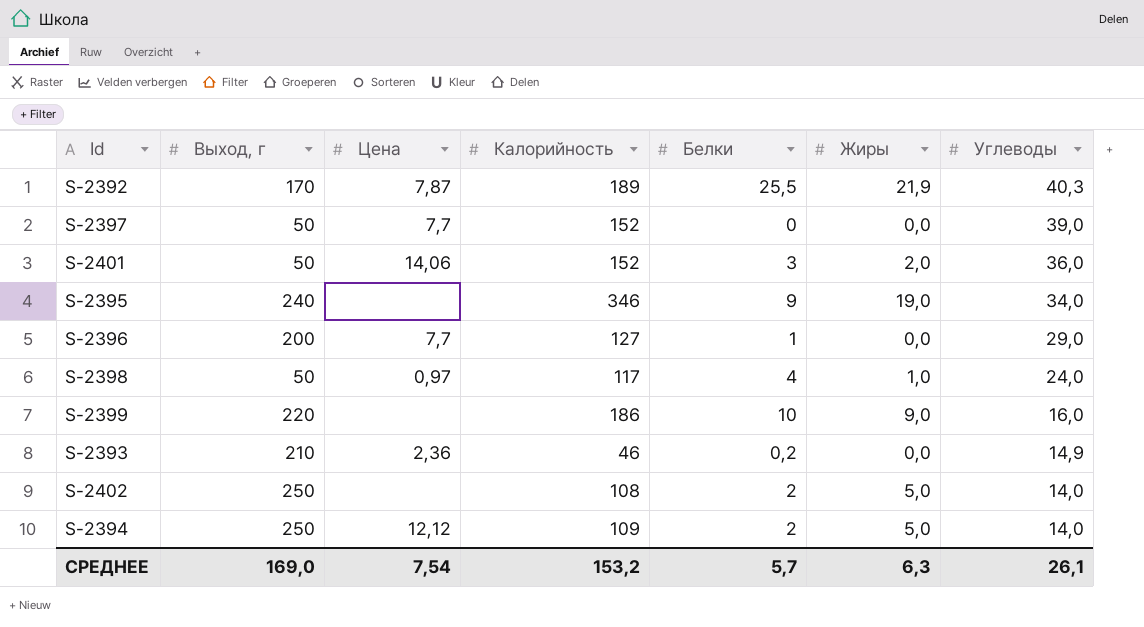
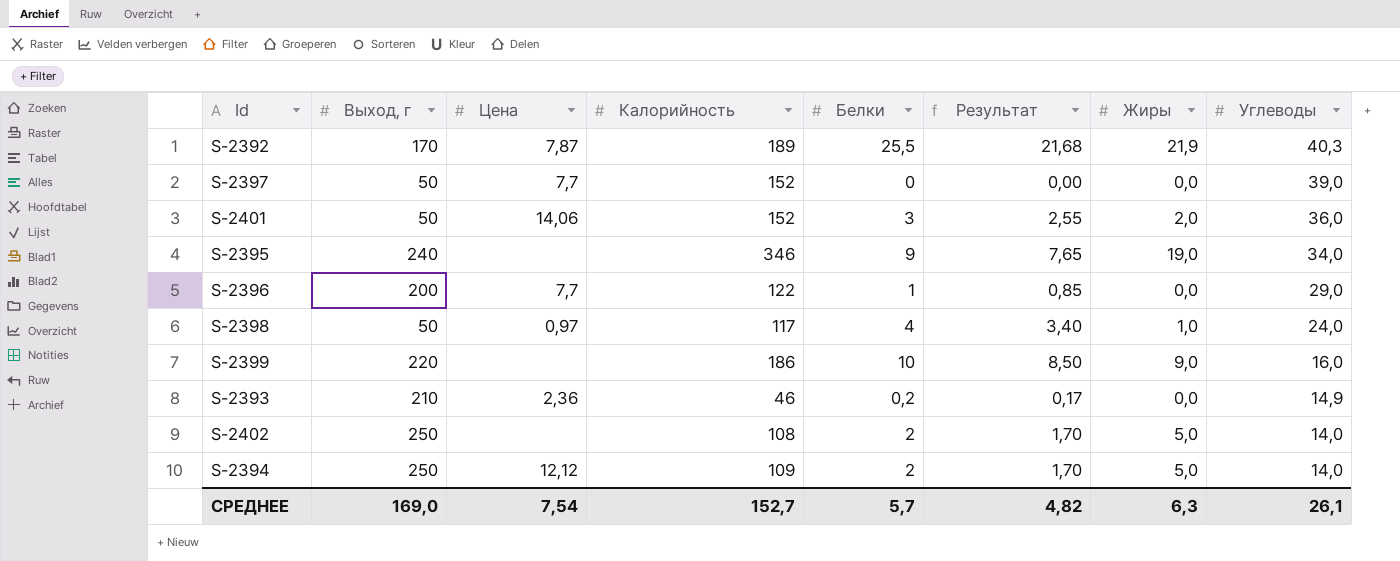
column Результат | formula: none -> [Белки] * 0,85
S-2396 | Калорийность: 127 -> 122
СРЕДНЕЕ | Калорийность: 153,2 -> 152,7

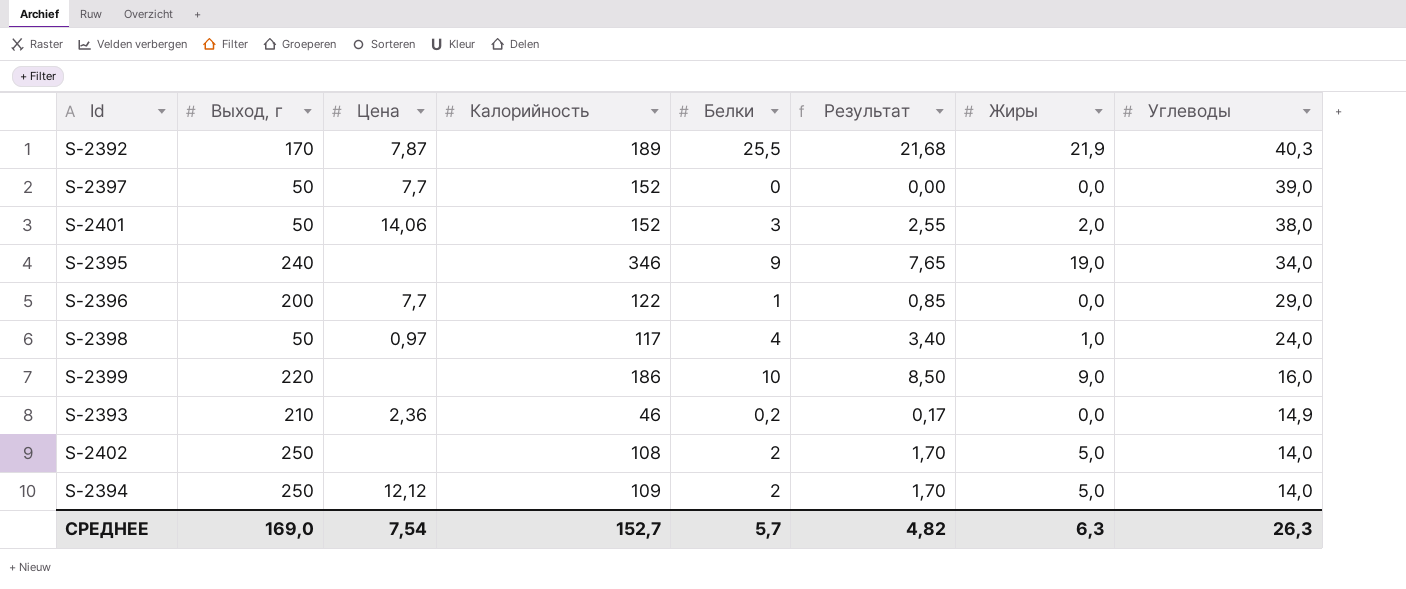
S-2401 | Углеводы: 36,0 -> 38,0
СРЕДНЕЕ | Углеводы: 26,1 -> 26,3

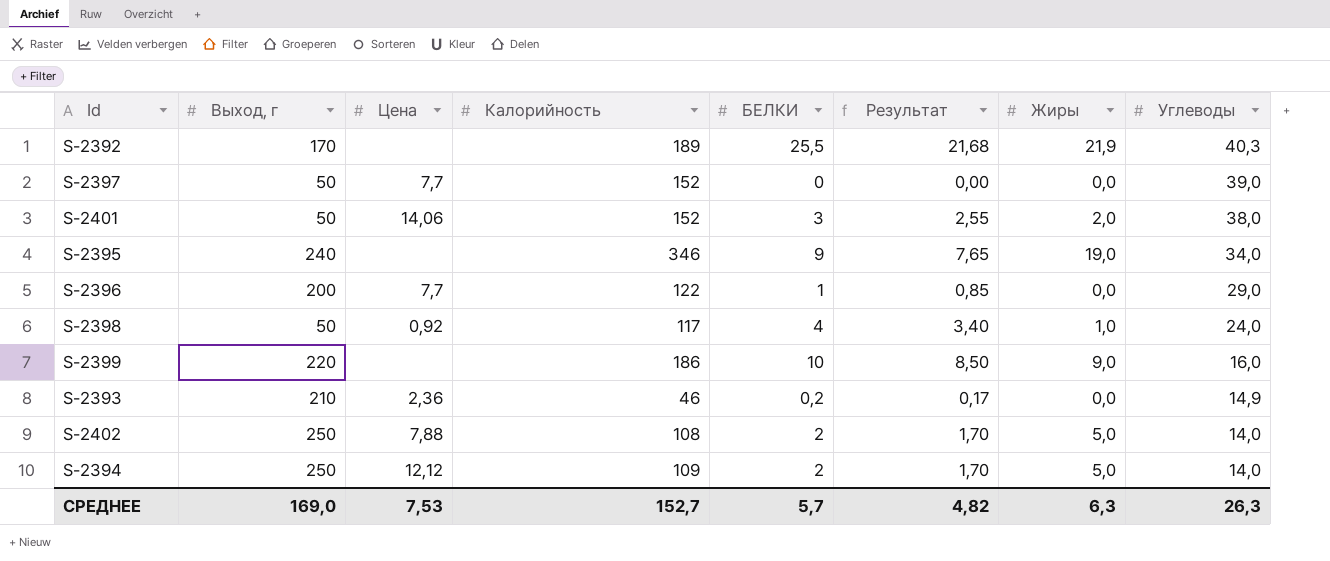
column name: Белки -> БЕЛКИ
S-2392 | Цена: 7,87 -> none
S-2398 | Цена: 0,97 -> 0,92
S-2402 | Цена: none -> 7,88
СРЕДНЕЕ | Цена: 7,54 -> 7,53

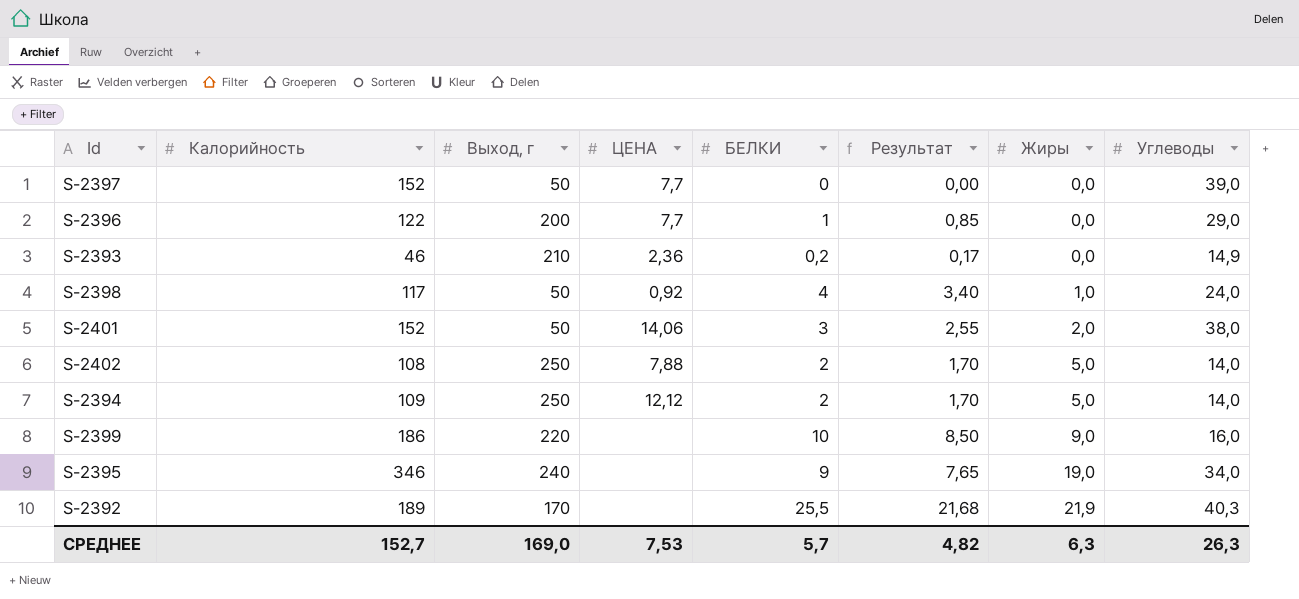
row order: Углеводы descending -> Жиры ascending
column Калорийность | position: 4 -> 2
column name: Цена -> ЦЕНА

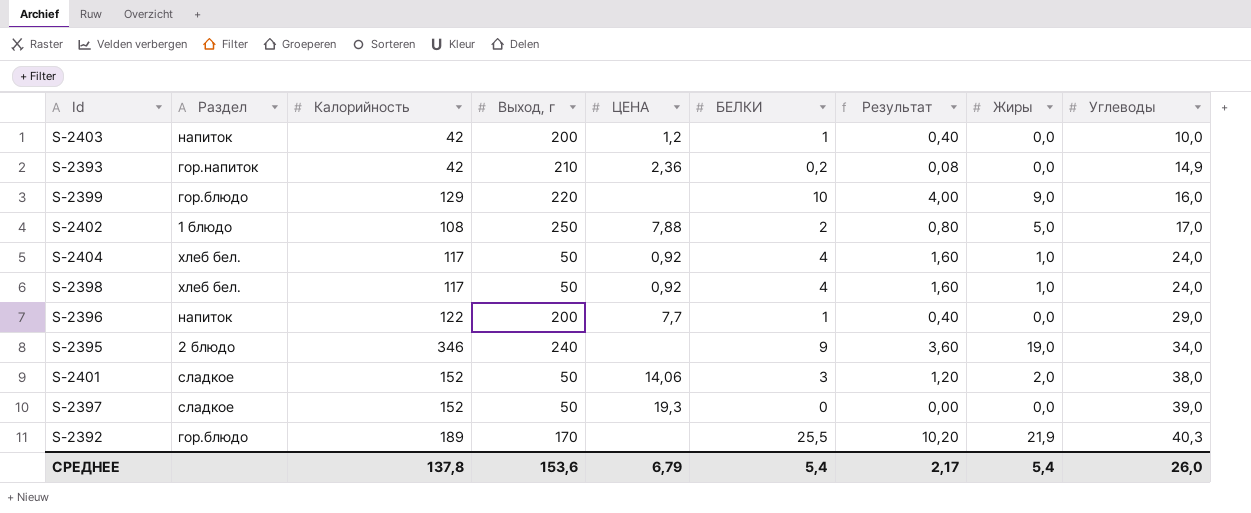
row order: Жиры ascending -> Углеводы ascending
column Раздел | position: none -> 2
column Результат | formula: [БЕЛКИ] * 0,85 -> [БЕЛКИ] * 0,4
row S-2394: 109 | 250 | 12,12 | 2 | 1,70 | 5,0 | 14,0 -> none
row S-2403: none -> напиток | 42 | 200 | 1,2 | 1 | 0,40 | 0,0 | 10,0
S-2393 | Калорийность: 46 -> 42
S-2399 | Калорийность: 186 -> 129
S-2402 | Углеводы: 14,0 -> 17,0
row S-2404: none -> хлеб бел. | 117 | 50 | 0,92 | 4 | 1,60 | 1,0 | 24,0
S-2397 | ЦЕНА: 7,7 -> 19,3
СРЕДНЕЕ | Калорийность: 152,7 -> 137,8
СРЕДНЕЕ | Выход, г: 169,0 -> 153,6
СРЕДНЕЕ | ЦЕНА: 7,53 -> 6,79
СРЕДНЕЕ | БЕЛКИ: 5,7 -> 5,4
СРЕДНЕЕ | Результат: 4,82 -> 2,17
СРЕДНЕЕ | Жиры: 6,3 -> 5,4
СРЕДНЕЕ | Углеводы: 26,3 -> 26,0

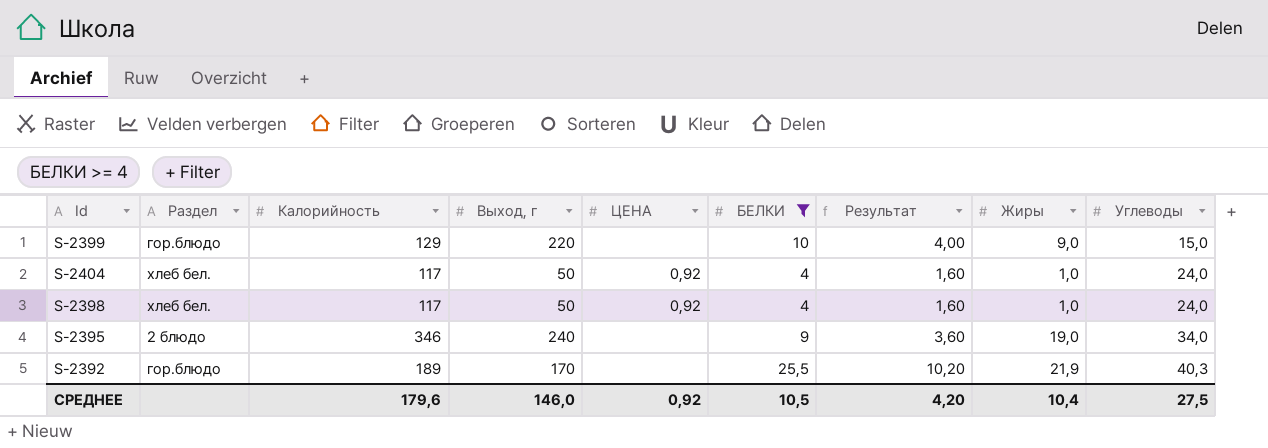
filter: none -> БЕЛКИ >= 4
S-2399 | Углеводы: 16,0 -> 15,0
СРЕДНЕЕ | Калорийность: 137,8 -> 179,6
СРЕДНЕЕ | Выход, г: 153,6 -> 146,0
СРЕДНЕЕ | ЦЕНА: 6,79 -> 0,92
СРЕДНЕЕ | БЕЛКИ: 5,4 -> 10,5
СРЕДНЕЕ | Результат: 2,17 -> 4,20
СРЕДНЕЕ | Жиры: 5,4 -> 10,4
СРЕДНЕЕ | Углеводы: 26,0 -> 27,5

